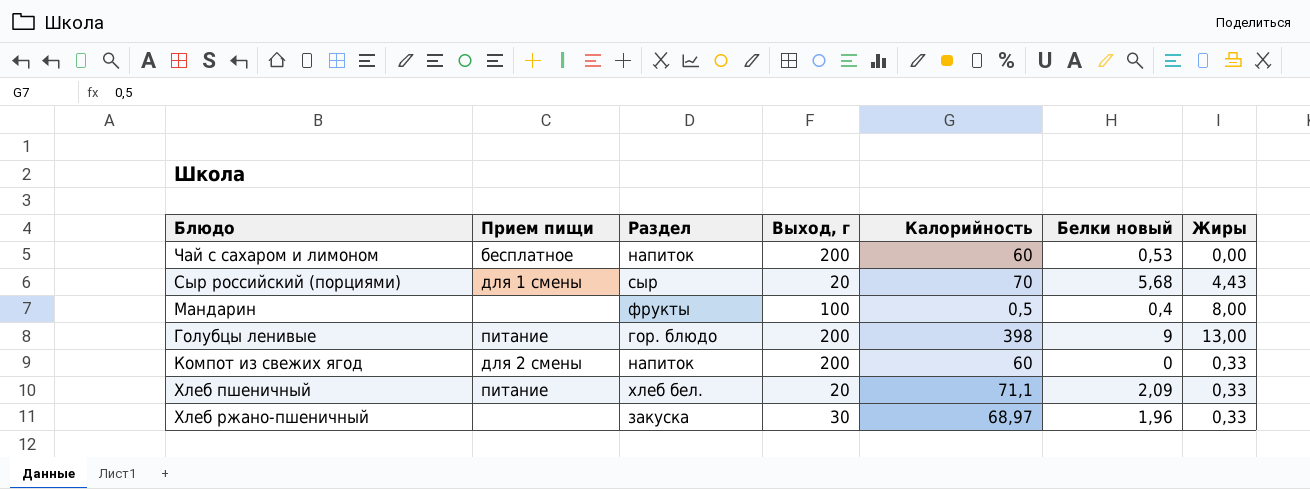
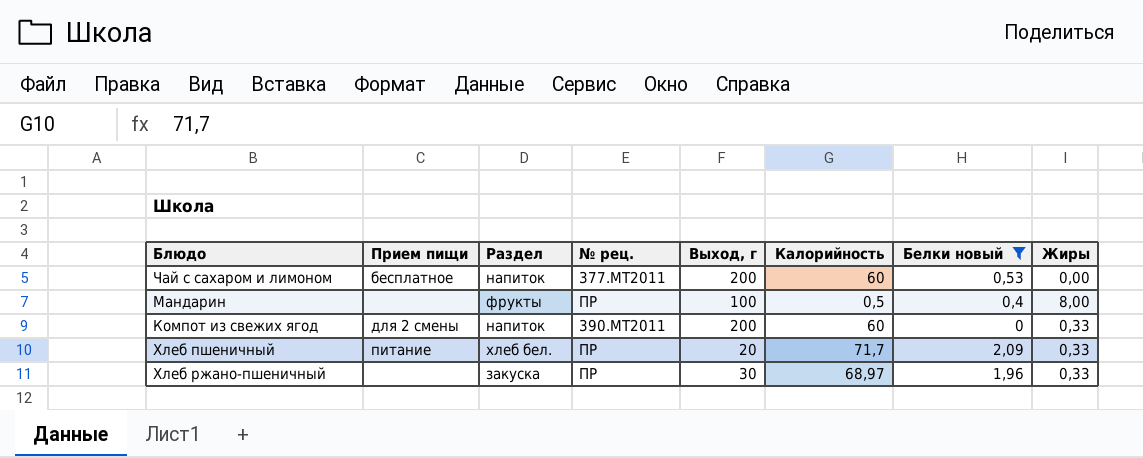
filter: none -> Белки новый <= 2,09
column № рец. | position: none -> 4
Хлеб пшеничный | Калорийность: 71,1 -> 71,7

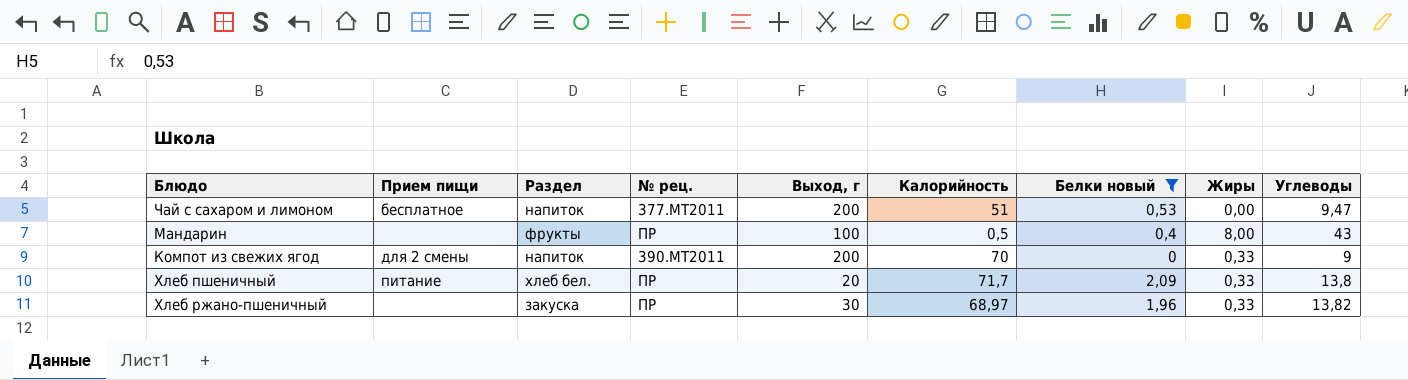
column Углеводы | position: none -> 9
Чай с сахаром и лимоном | Калорийность: 60 -> 51
Компот из свежих ягод | Калорийность: 60 -> 70

